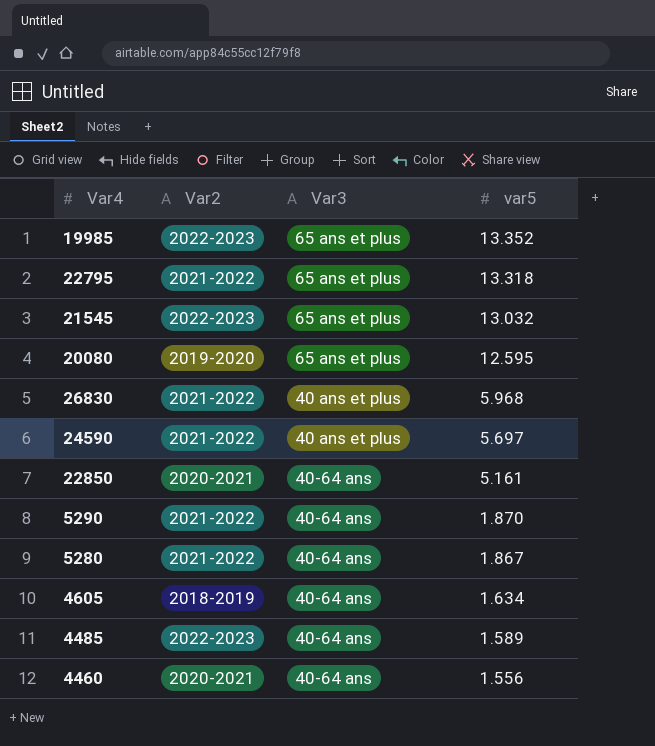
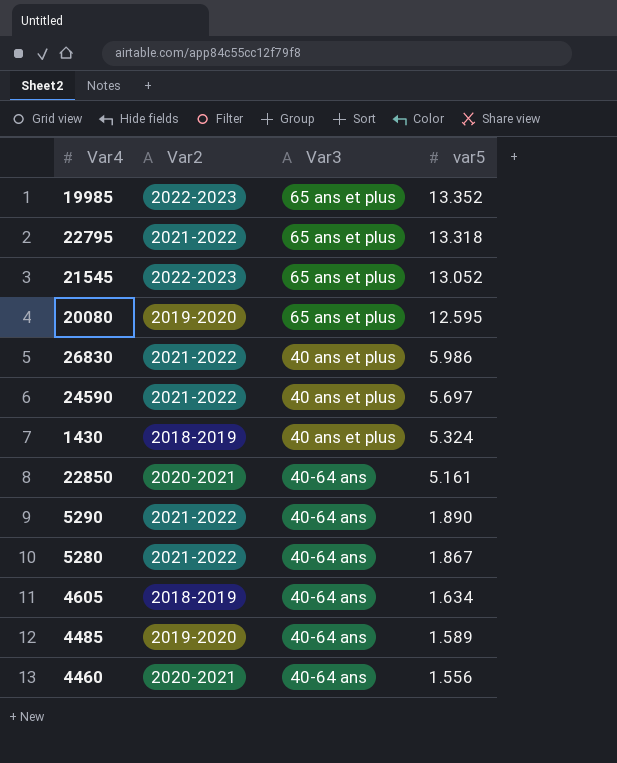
21545 | var5: 13.032 -> 13.052
26830 | var5: 5.968 -> 5.986
row 1430: none -> 2018-2019 | 40 ans et plus | 5.324
5290 | var5: 1.870 -> 1.890
4485 | Var2: 2022-2023 -> 2019-2020

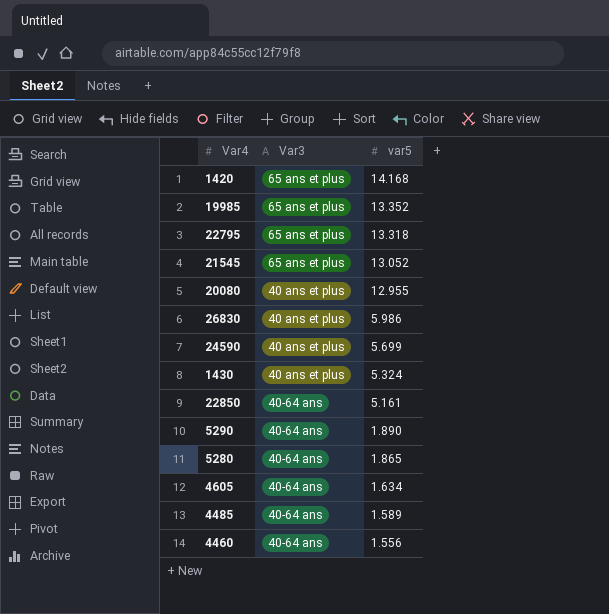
column Var2 | position: 2 -> none
row 1420: none -> 65 ans et plus | 14.168
20080 | Var3: 65 ans et plus -> 40 ans et plus
20080 | var5: 12.595 -> 12.955
24590 | var5: 5.697 -> 5.699
5280 | var5: 1.867 -> 1.865

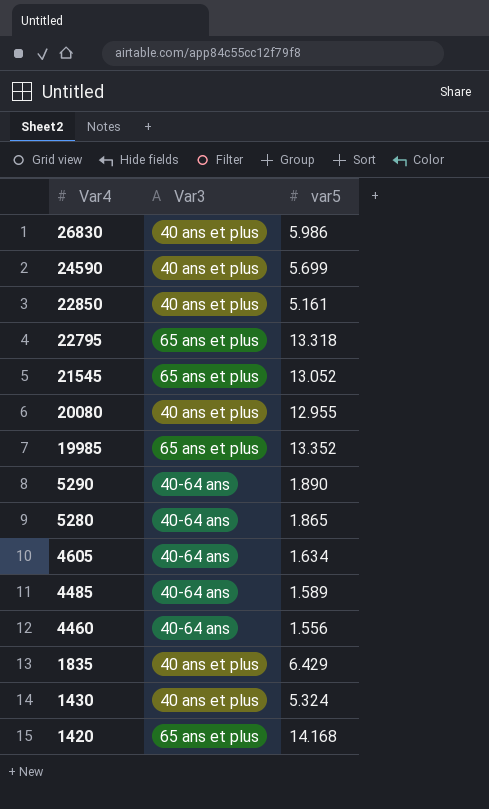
row order: var5 descending -> Var4 descending
22850 | Var3: 40-64 ans -> 40 ans et plus
row 1835: none -> 40 ans et plus | 6.429

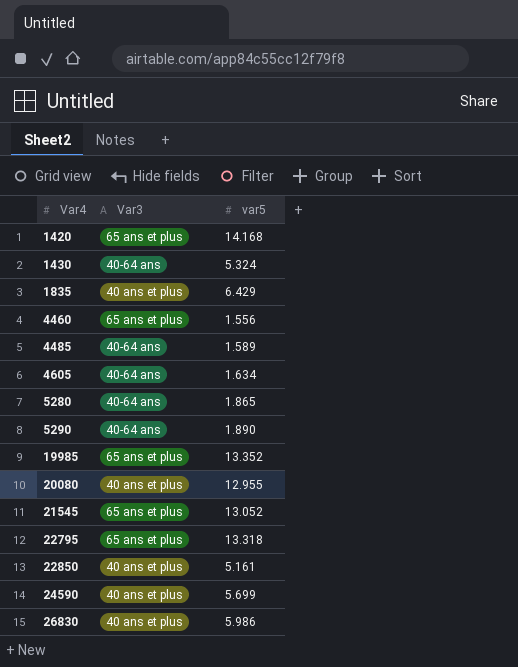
row order: Var4 descending -> Var4 ascending
1430 | Var3: 40 ans et plus -> 40-64 ans
4460 | Var3: 40-64 ans -> 65 ans et plus

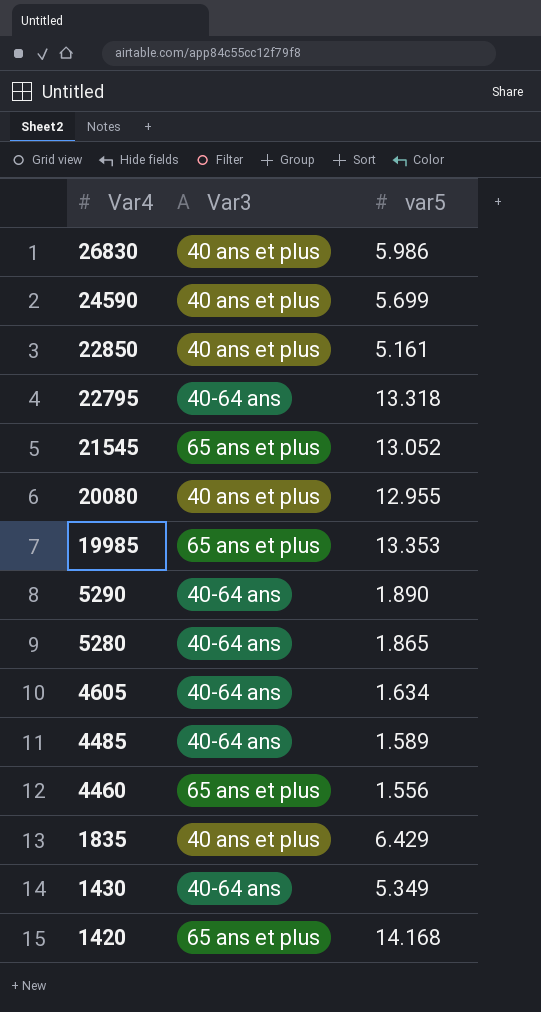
row order: Var4 ascending -> Var4 descending
22795 | Var3: 65 ans et plus -> 40-64 ans
19985 | var5: 13.352 -> 13.353
1430 | var5: 5.324 -> 5.349

